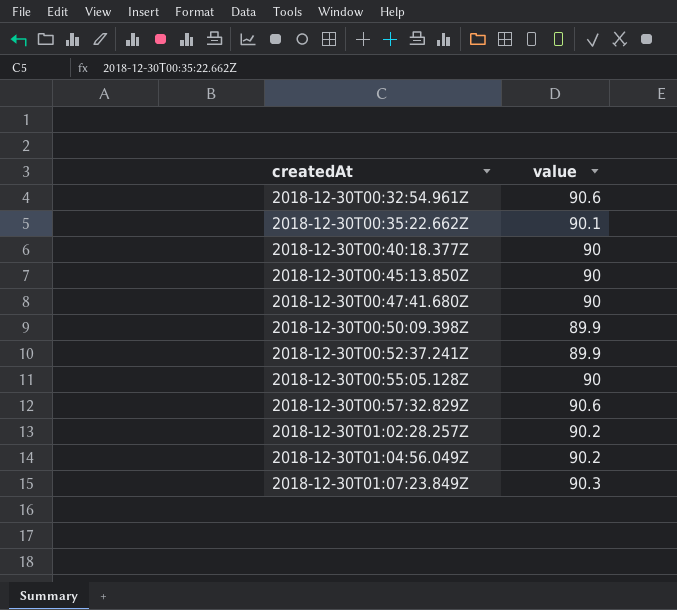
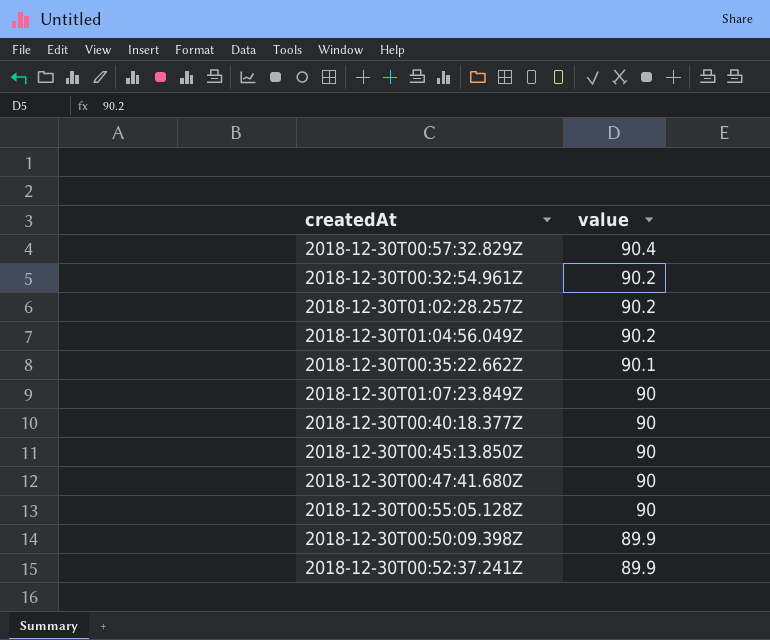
row order: createdAt ascending -> value descending
2018-12-30T00:57:32.829Z | value: 90.6 -> 90.4
2018-12-30T00:32:54.961Z | value: 90.6 -> 90.2
2018-12-30T01:07:23.849Z | value: 90.3 -> 90

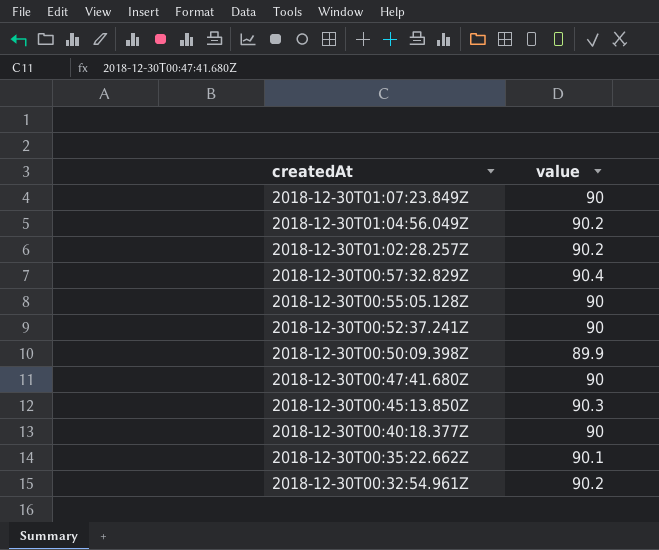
row order: value descending -> createdAt descending
2018-12-30T00:52:37.241Z | value: 89.9 -> 90
2018-12-30T00:45:13.850Z | value: 90 -> 90.3

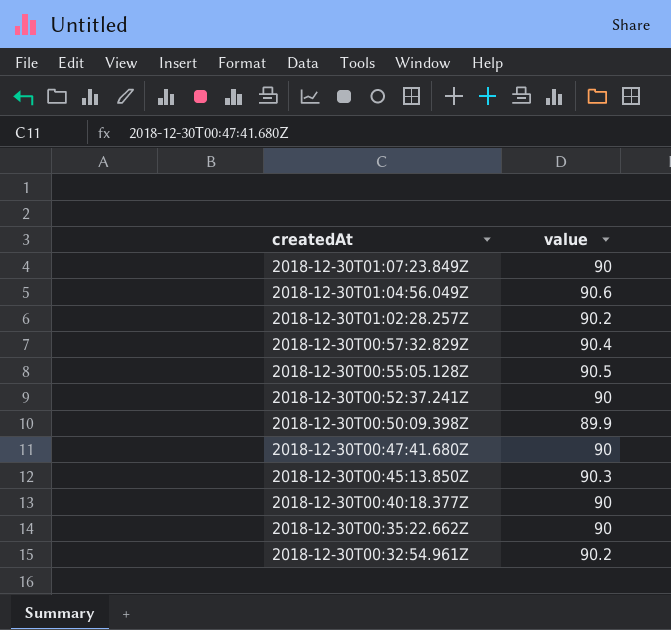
2018-12-30T01:04:56.049Z | value: 90.2 -> 90.6
2018-12-30T00:55:05.128Z | value: 90 -> 90.5
2018-12-30T00:35:22.662Z | value: 90.1 -> 90

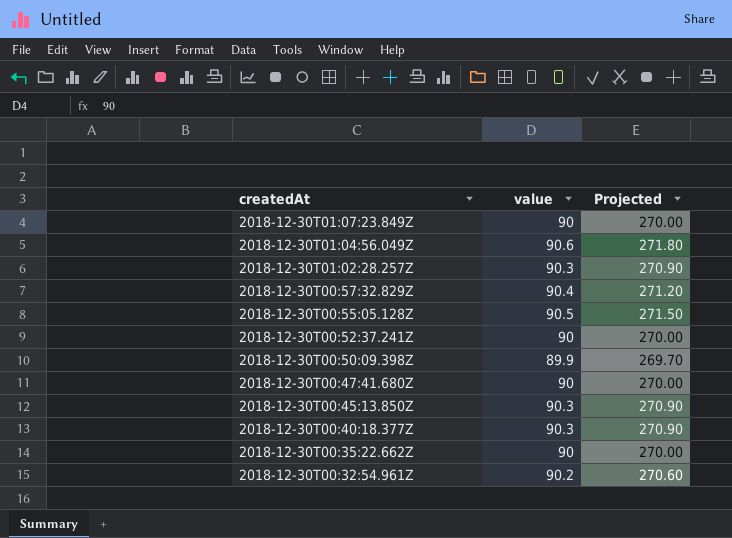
column Projected | formula: none -> [value] * 3
2018-12-30T01:02:28.257Z | value: 90.2 -> 90.3
2018-12-30T00:40:18.377Z | value: 90 -> 90.3

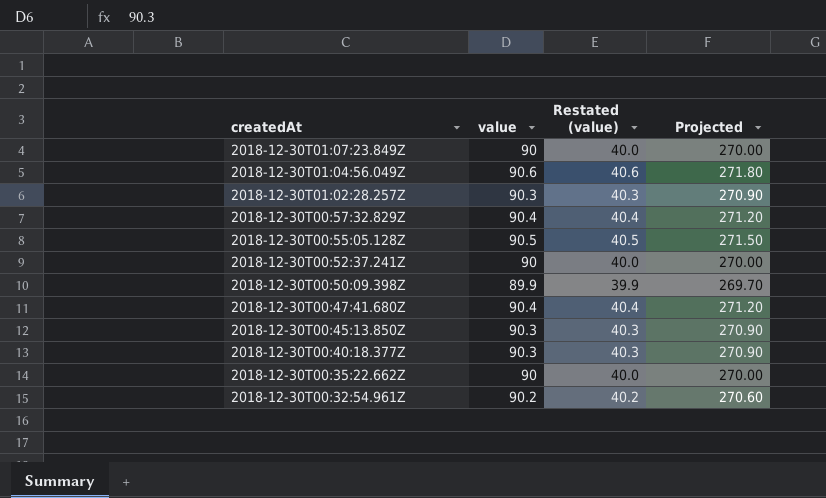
column Restated (value) | formula: none -> [value] - 50
2018-12-30T00:47:41.680Z | value: 90 -> 90.4
2018-12-30T00:47:41.680Z | Projected: 270.00 -> 271.20

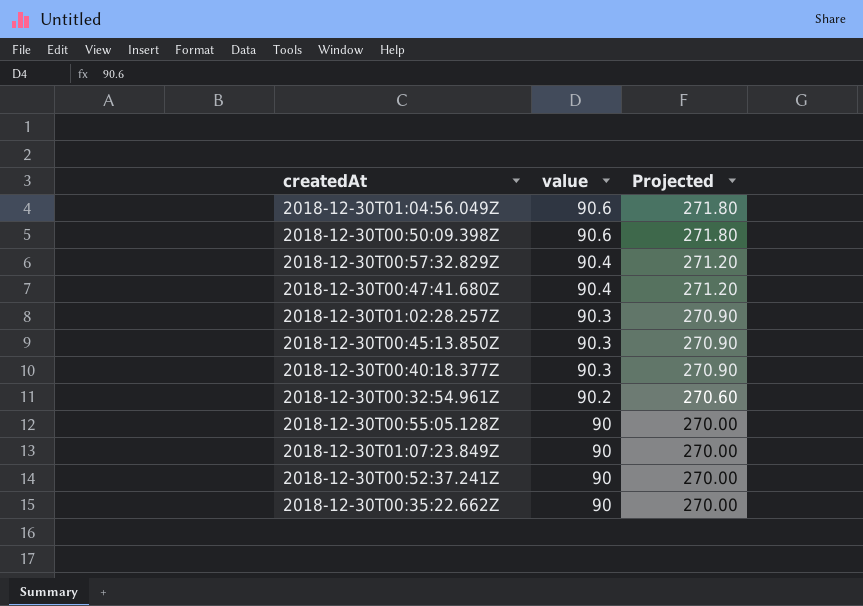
row order: createdAt descending -> value descending
column Restated (value) | formula: [value] - 50 -> none
2018-12-30T00:50:09.398Z | value: 89.9 -> 90.6
2018-12-30T00:50:09.398Z | Projected: 269.70 -> 271.80
2018-12-30T00:55:05.128Z | value: 90.5 -> 90
2018-12-30T00:55:05.128Z | Projected: 271.50 -> 270.00

